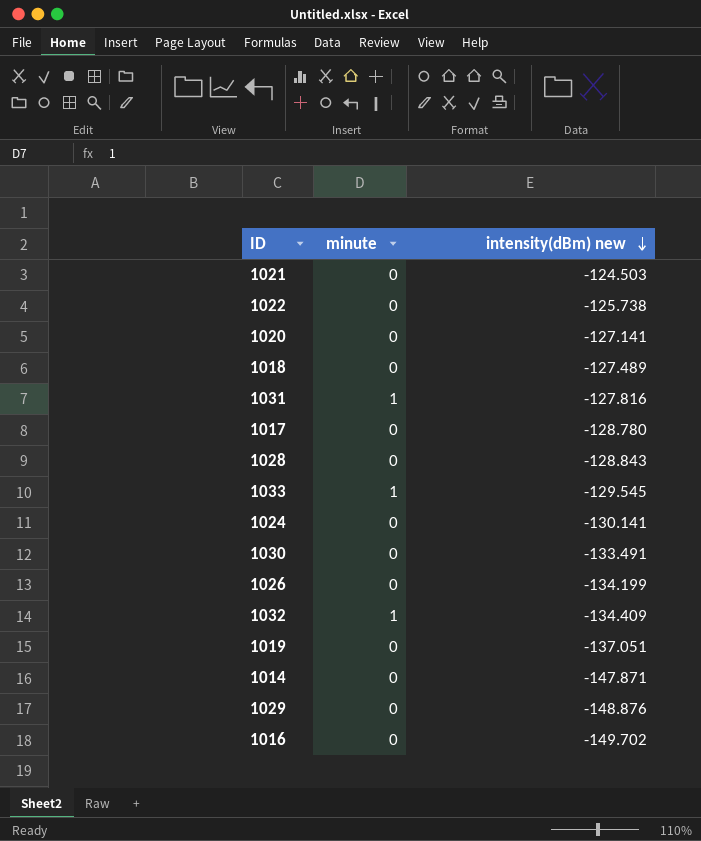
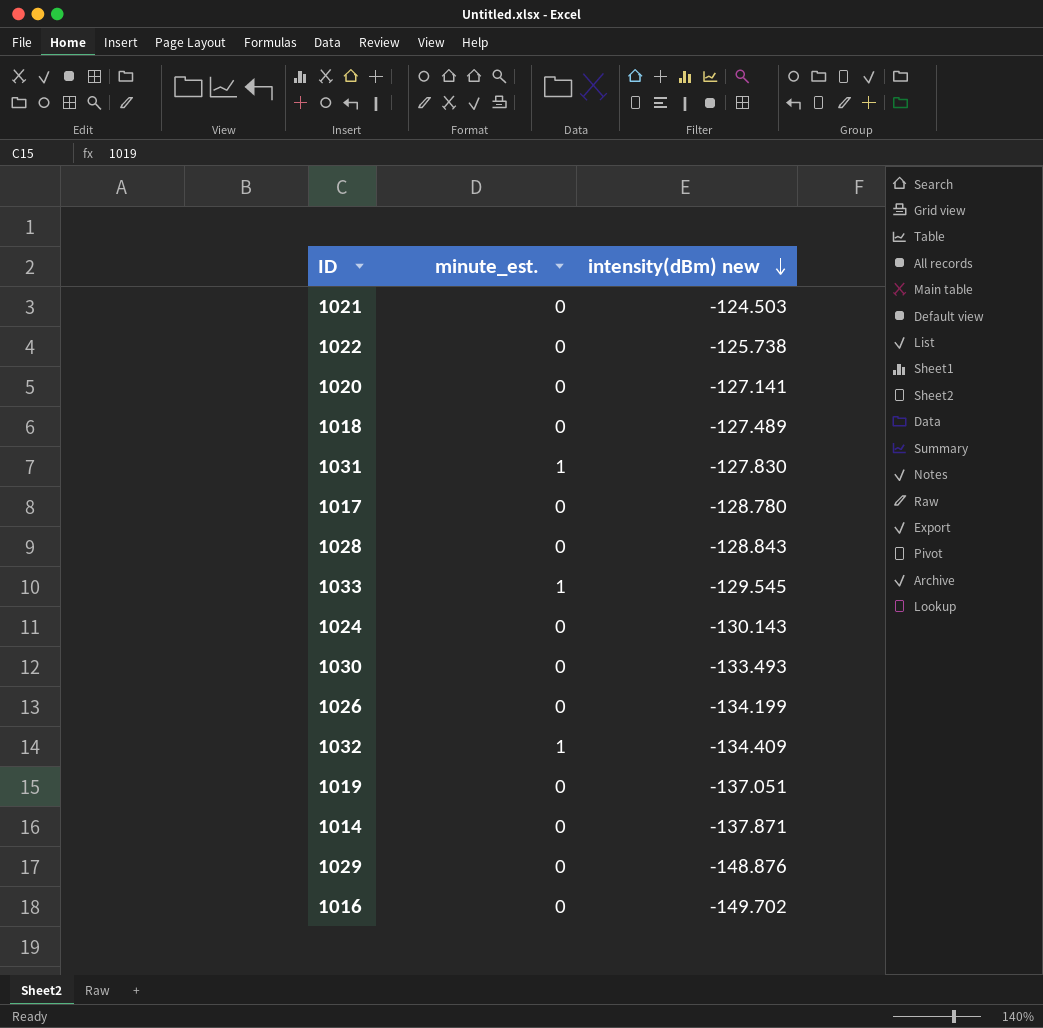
column name: minute -> minute_est.
1031 | intensity(dBm) new: -127.816 -> -127.830
1024 | intensity(dBm) new: -130.141 -> -130.143
1030 | intensity(dBm) new: -133.491 -> -133.493
1014 | intensity(dBm) new: -147.871 -> -137.871

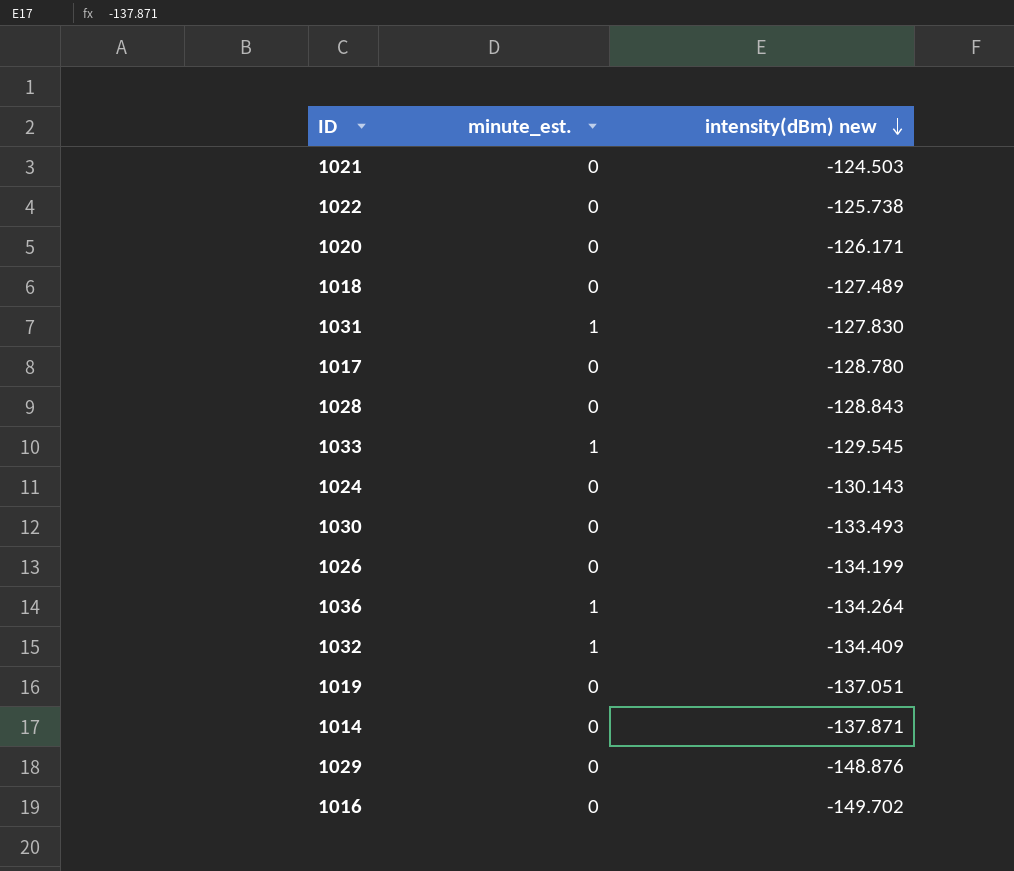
1020 | intensity(dBm) new: -127.141 -> -126.171
row 1036: none -> 1 | -134.264

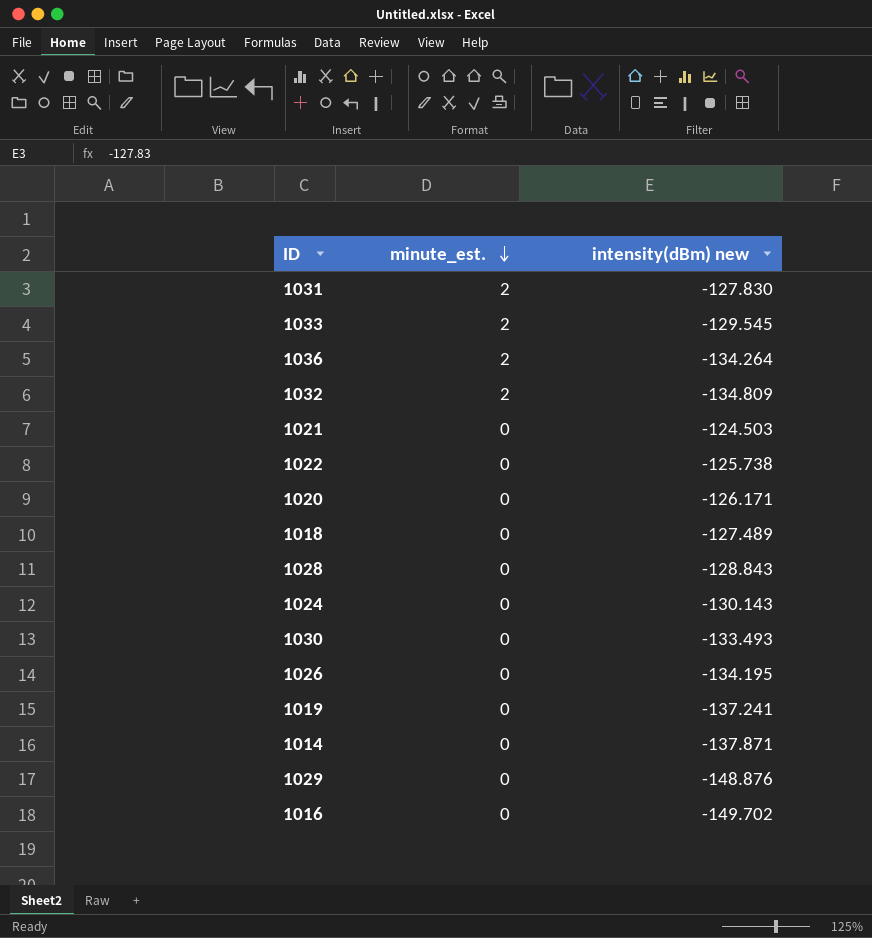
row order: intensity(dBm) new descending -> minute_est. descending
row 1017: 0 | -128.780 -> none
1031 | minute_est.: 1 -> 2
1033 | minute_est.: 1 -> 2
1036 | minute_est.: 1 -> 2
1032 | minute_est.: 1 -> 2
1032 | intensity(dBm) new: -134.409 -> -134.809
1026 | intensity(dBm) new: -134.199 -> -134.195
1019 | intensity(dBm) new: -137.051 -> -137.241

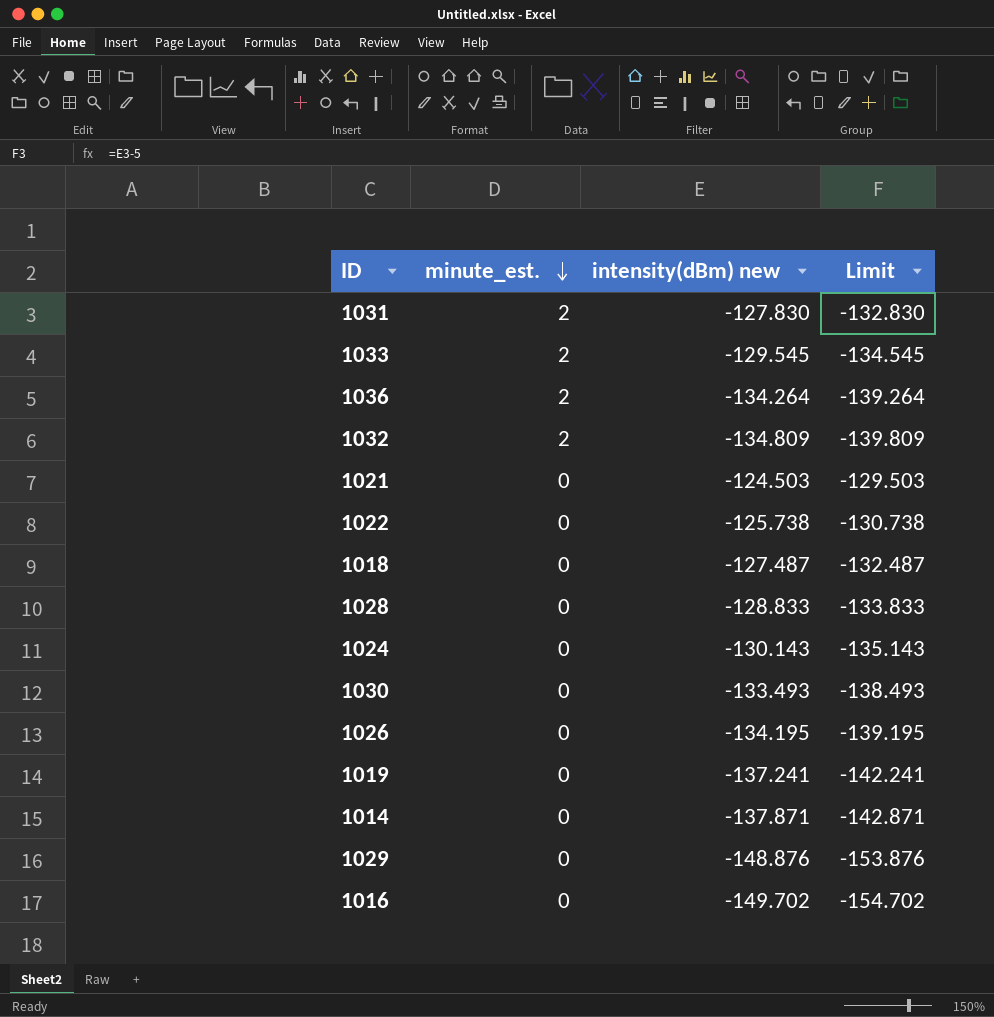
column Limit | formula: none -> [intensity(dBm) new] - 5
row 1020: 0 | -126.171 -> none
1018 | intensity(dBm) new: -127.489 -> -127.487
1028 | intensity(dBm) new: -128.843 -> -128.833

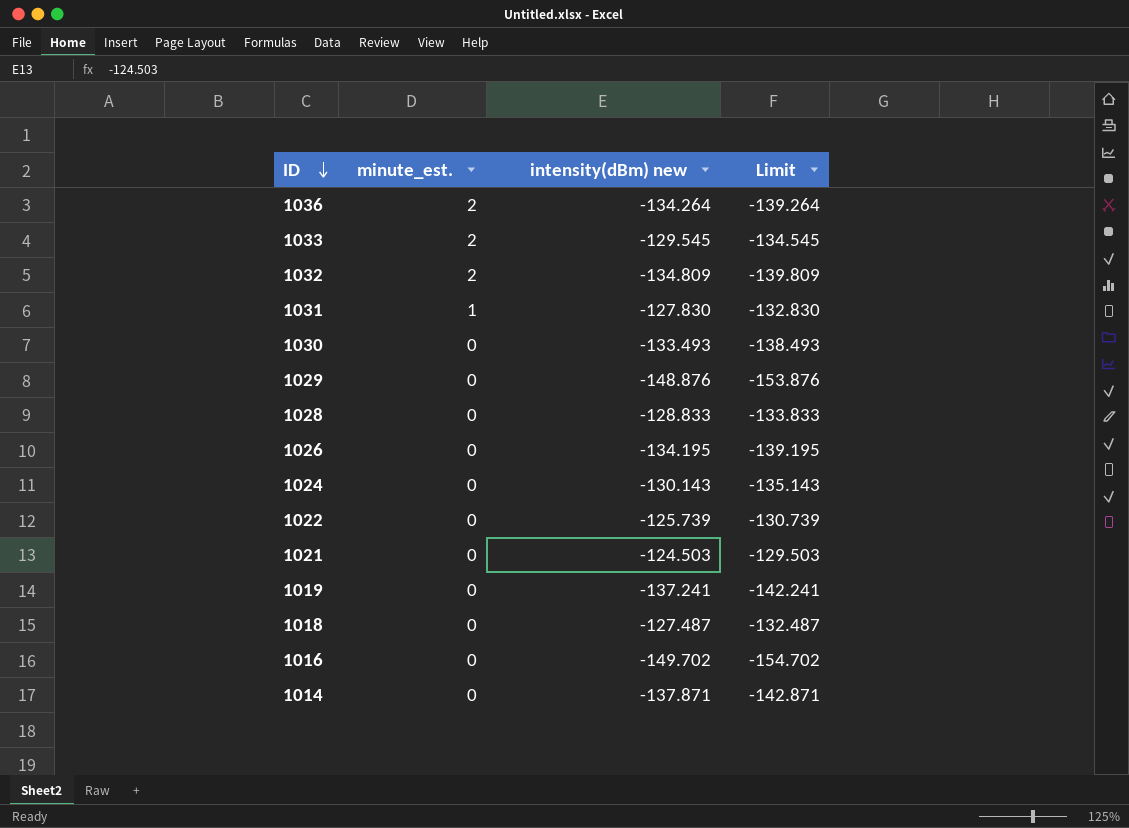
row order: minute_est. descending -> ID descending
1031 | minute_est.: 2 -> 1
1022 | intensity(dBm) new: -125.738 -> -125.739
1022 | Limit: -130.738 -> -130.739

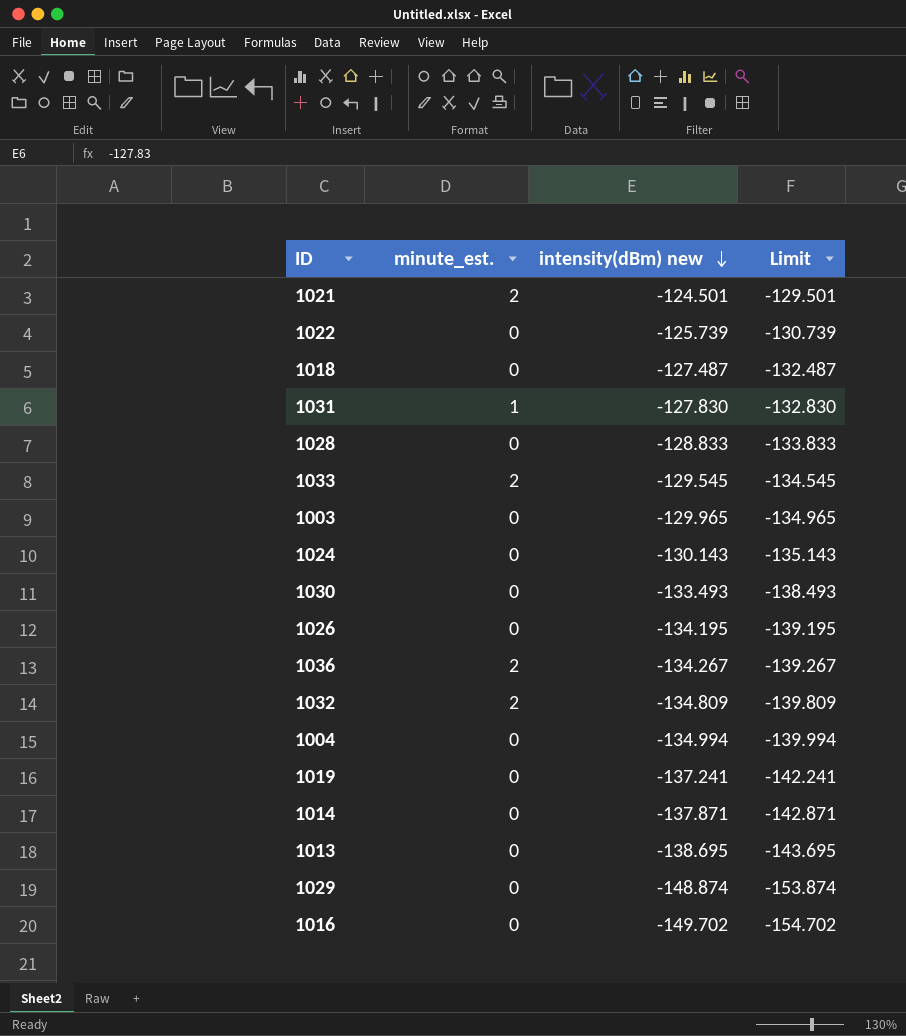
row order: ID descending -> intensity(dBm) new descending
1021 | minute_est.: 0 -> 2
1021 | intensity(dBm) new: -124.503 -> -124.501
1021 | Limit: -129.503 -> -129.501
row 1003: none -> 0 | -129.965 | -134.965
1036 | intensity(dBm) new: -134.264 -> -134.267
1036 | Limit: -139.264 -> -139.267
row 1004: none -> 0 | -134.994 | -139.994
row 1013: none -> 0 | -138.695 | -143.695
1029 | intensity(dBm) new: -148.876 -> -148.874
1029 | Limit: -153.876 -> -153.874

